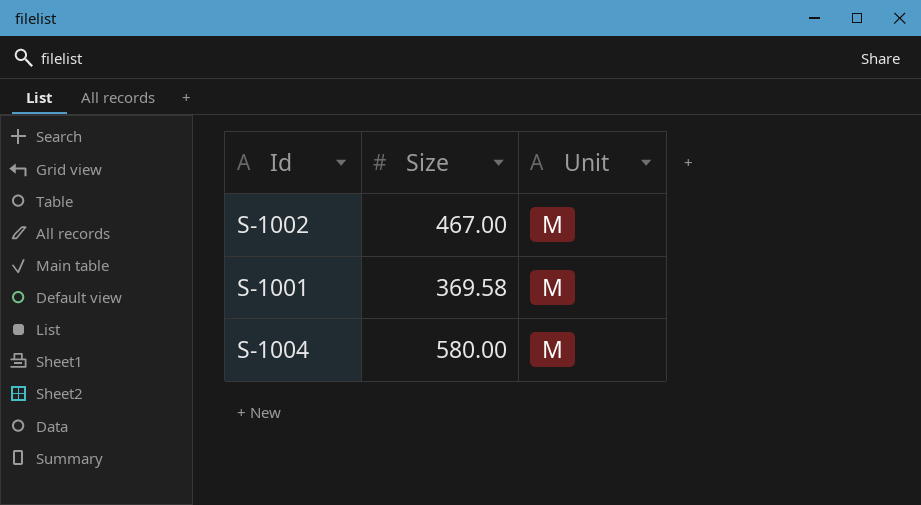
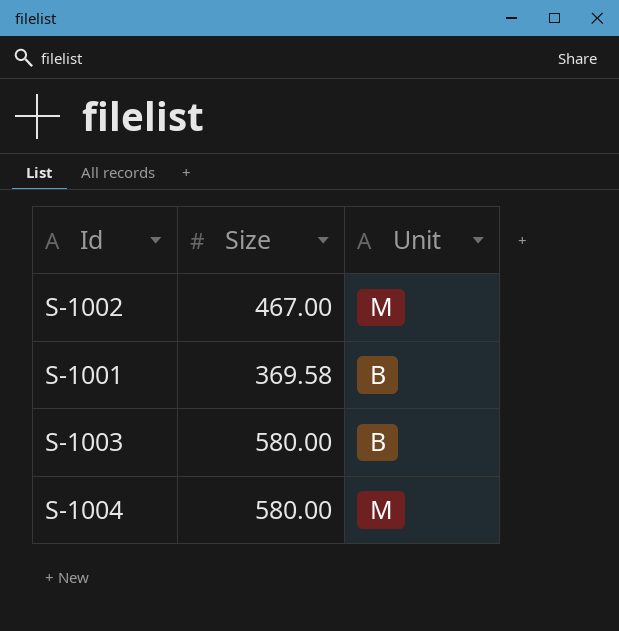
S-1001 | Unit: M -> B
row S-1003: none -> 580.00 | B

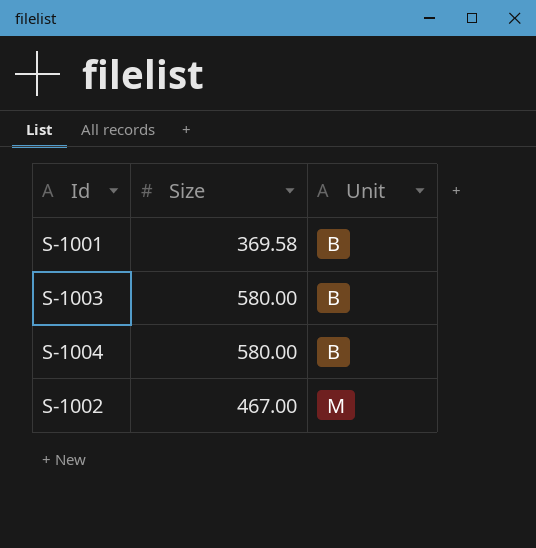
row order: none -> Unit ascending
S-1004 | Unit: M -> B

